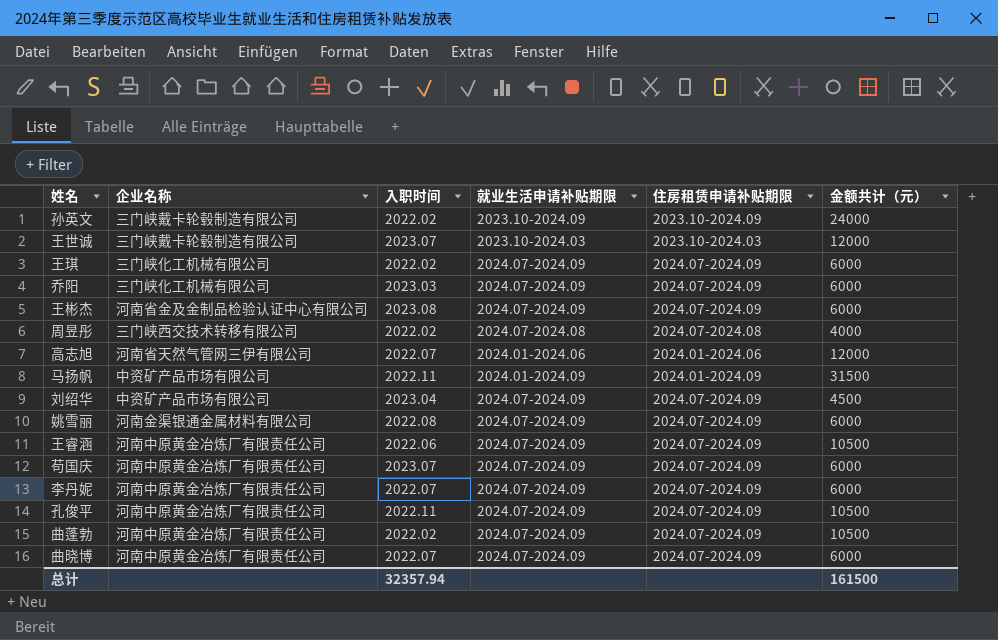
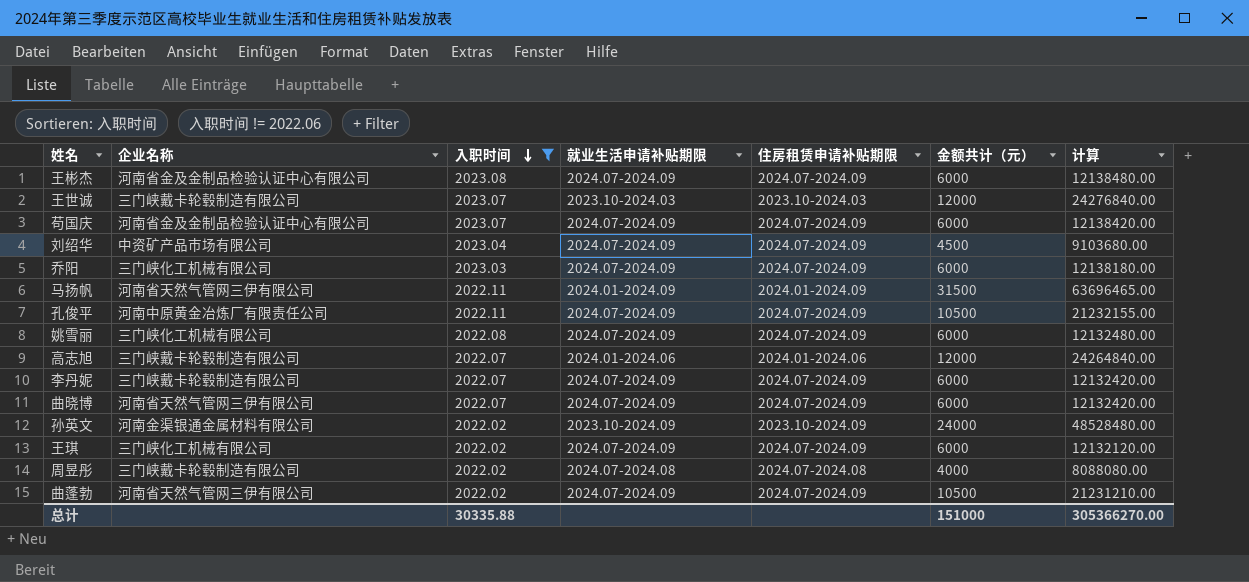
filter: none -> 入职时间 != 2022.06
row order: none -> 入职时间 descending
column 计算 | formula: none -> [入职时间] * [金额共计（元）]
苟国庆 | 企业名称: 河南中原黄金冶炼厂有限责任公司 -> 河南省金及金制品检验认证中心有限公司
马扬帆 | 企业名称: 中资矿产品市场有限公司 -> 河南省天然气管网三伊有限公司
姚雪丽 | 企业名称: 河南金渠银通金属材料有限公司 -> 三门峡化工机械有限公司
高志旭 | 企业名称: 河南省天然气管网三伊有限公司 -> 三门峡戴卡轮毂制造有限公司
李丹妮 | 企业名称: 河南中原黄金冶炼厂有限责任公司 -> 三门峡戴卡轮毂制造有限公司
曲晓博 | 企业名称: 河南中原黄金冶炼厂有限责任公司 -> 河南省天然气管网三伊有限公司
孙英文 | 企业名称: 三门峡戴卡轮毂制造有限公司 -> 河南金渠银通金属材料有限公司
周昱彤 | 企业名称: 三门峡西交技术转移有限公司 -> 三门峡戴卡轮毂制造有限公司
曲蓬勃 | 企业名称: 河南中原黄金冶炼厂有限责任公司 -> 河南省天然气管网三伊有限公司
总计 | 入职时间: 32357.94 -> 30335.88
总计 | 金额共计（元）: 161500 -> 151000

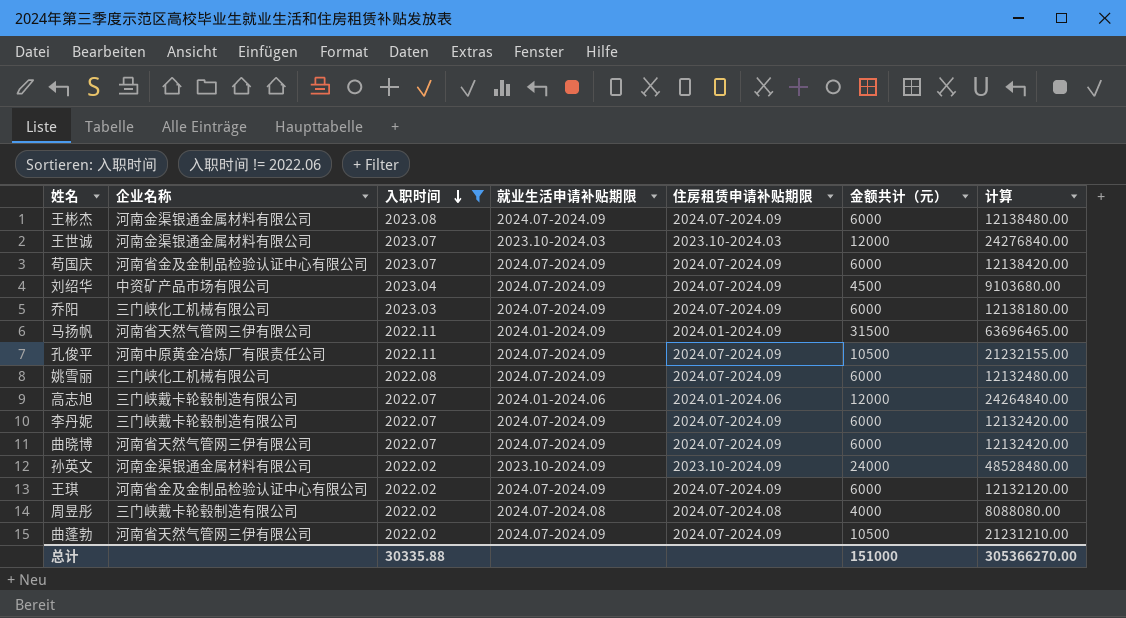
王彬杰 | 企业名称: 河南省金及金制品检验认证中心有限公司 -> 河南金渠银通金属材料有限公司
王世诚 | 企业名称: 三门峡戴卡轮毂制造有限公司 -> 河南金渠银通金属材料有限公司
王琪 | 企业名称: 三门峡化工机械有限公司 -> 河南省金及金制品检验认证中心有限公司

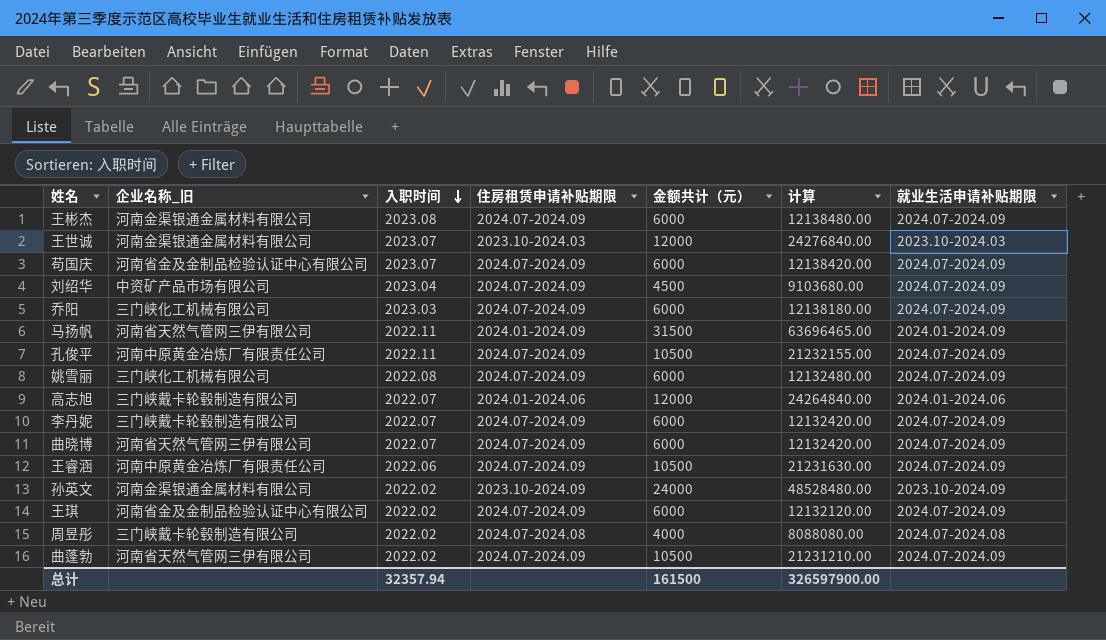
filter: 入职时间 != 2022.06 -> none
column name: 企业名称 -> 企业名称_旧
column 就业生活申请补贴期限 | position: 4 -> 7
总计 | 入职时间: 30335.88 -> 32357.94
总计 | 金额共计（元）: 151000 -> 161500
总计 | 计算: 305366270.00 -> 326597900.00

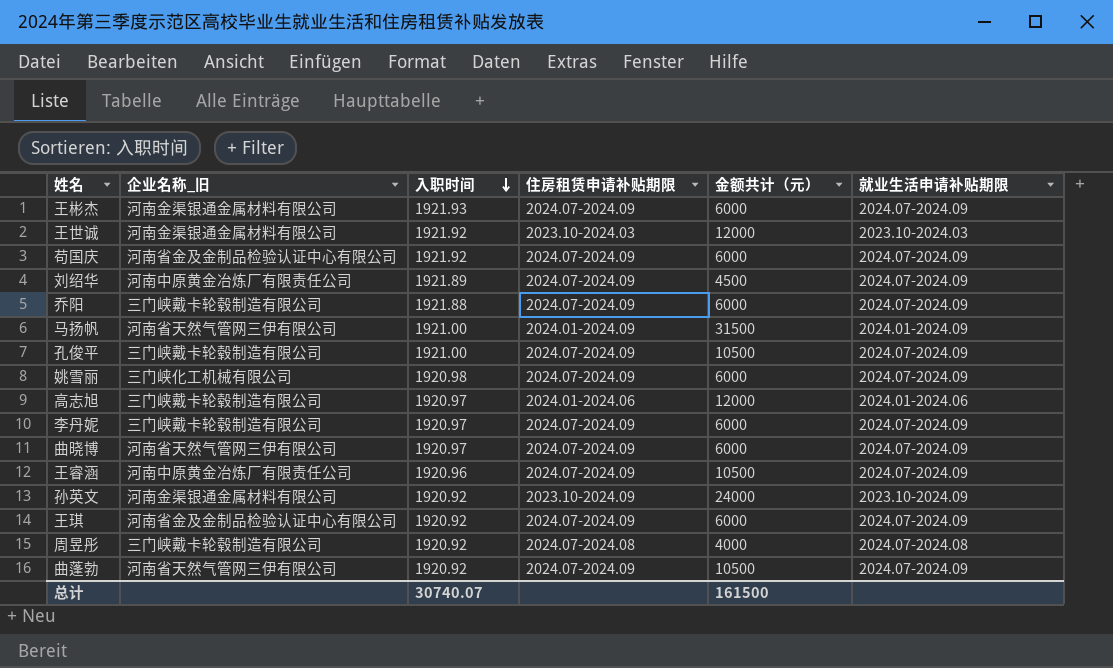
column 计算 | formula: [入职时间] * [金额共计（元）] -> none
王彬杰 | 入职时间: 2023.08 -> 1921.93
王世诚 | 入职时间: 2023.07 -> 1921.92
苟国庆 | 入职时间: 2023.07 -> 1921.92
刘绍华 | 企业名称_旧: 中资矿产品市场有限公司 -> 河南中原黄金冶炼厂有限责任公司
刘绍华 | 入职时间: 2023.04 -> 1921.89
乔阳 | 企业名称_旧: 三门峡化工机械有限公司 -> 三门峡戴卡轮毂制造有限公司
乔阳 | 入职时间: 2023.03 -> 1921.88
马扬帆 | 入职时间: 2022.11 -> 1921.00
孔俊平 | 企业名称_旧: 河南中原黄金冶炼厂有限责任公司 -> 三门峡戴卡轮毂制造有限公司
孔俊平 | 入职时间: 2022.11 -> 1921.00
姚雪丽 | 入职时间: 2022.08 -> 1920.98
高志旭 | 入职时间: 2022.07 -> 1920.97
李丹妮 | 入职时间: 2022.07 -> 1920.97
曲晓博 | 入职时间: 2022.07 -> 1920.97
王睿涵 | 入职时间: 2022.06 -> 1920.96
孙英文 | 入职时间: 2022.02 -> 1920.92
王琪 | 入职时间: 2022.02 -> 1920.92
周昱彤 | 入职时间: 2022.02 -> 1920.92
曲蓬勃 | 入职时间: 2022.02 -> 1920.92
总计 | 入职时间: 32357.94 -> 30740.07

